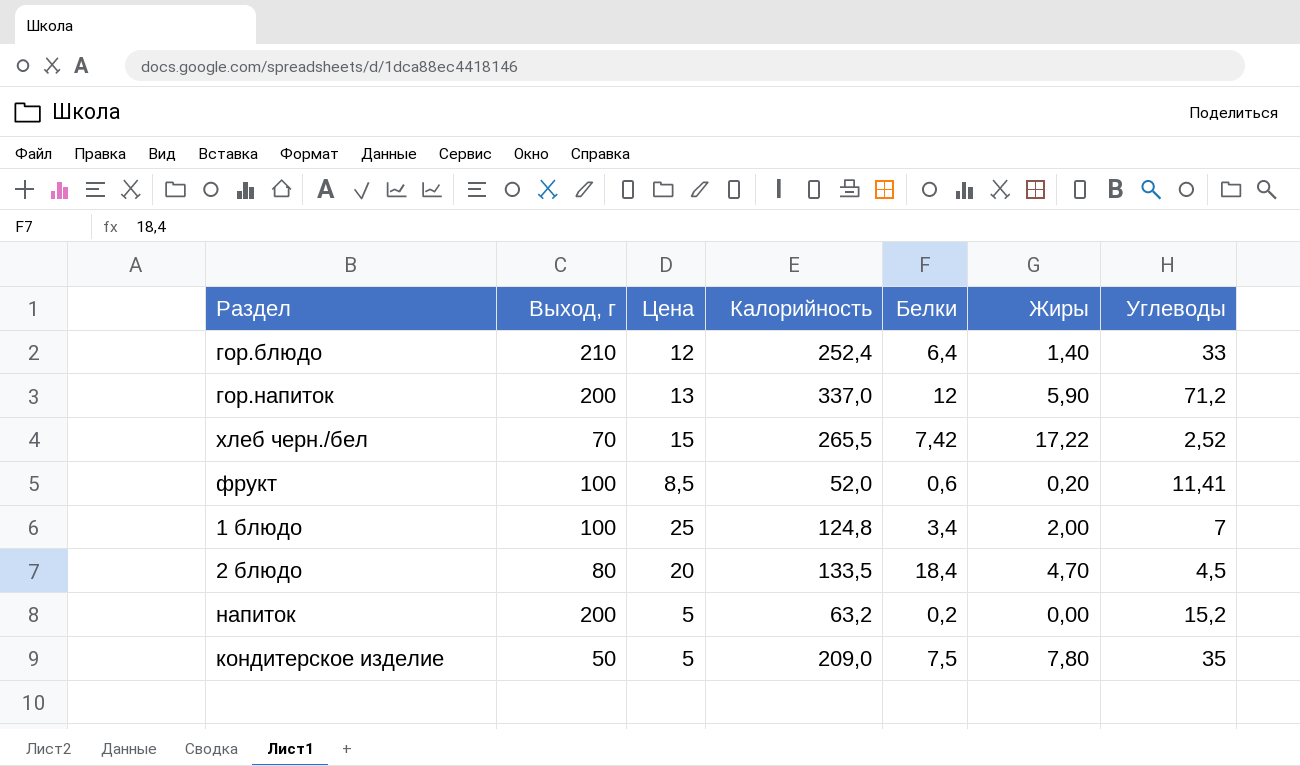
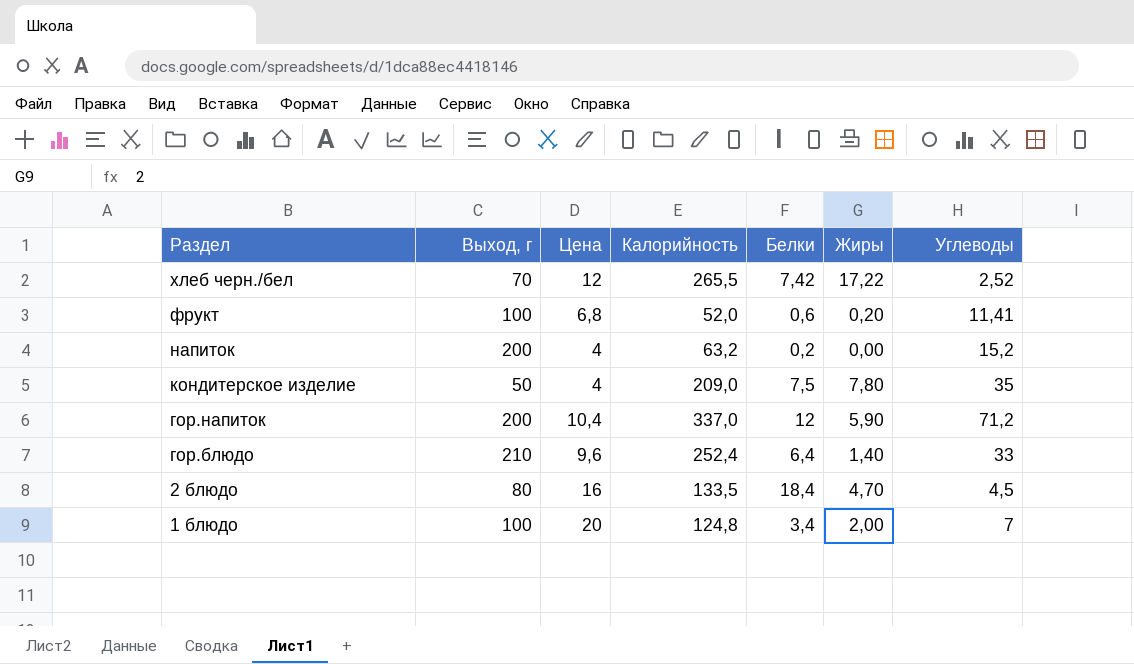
row order: none -> Раздел descending
хлеб черн./бел | Цена: 15 -> 12
фрукт | Цена: 8,5 -> 6,8
напиток | Цена: 5 -> 4
кондитерское изделие | Цена: 5 -> 4
гор.напиток | Цена: 13 -> 10,4
гор.блюдо | Цена: 12 -> 9,6
2 блюдо | Цена: 20 -> 16
1 блюдо | Цена: 25 -> 20

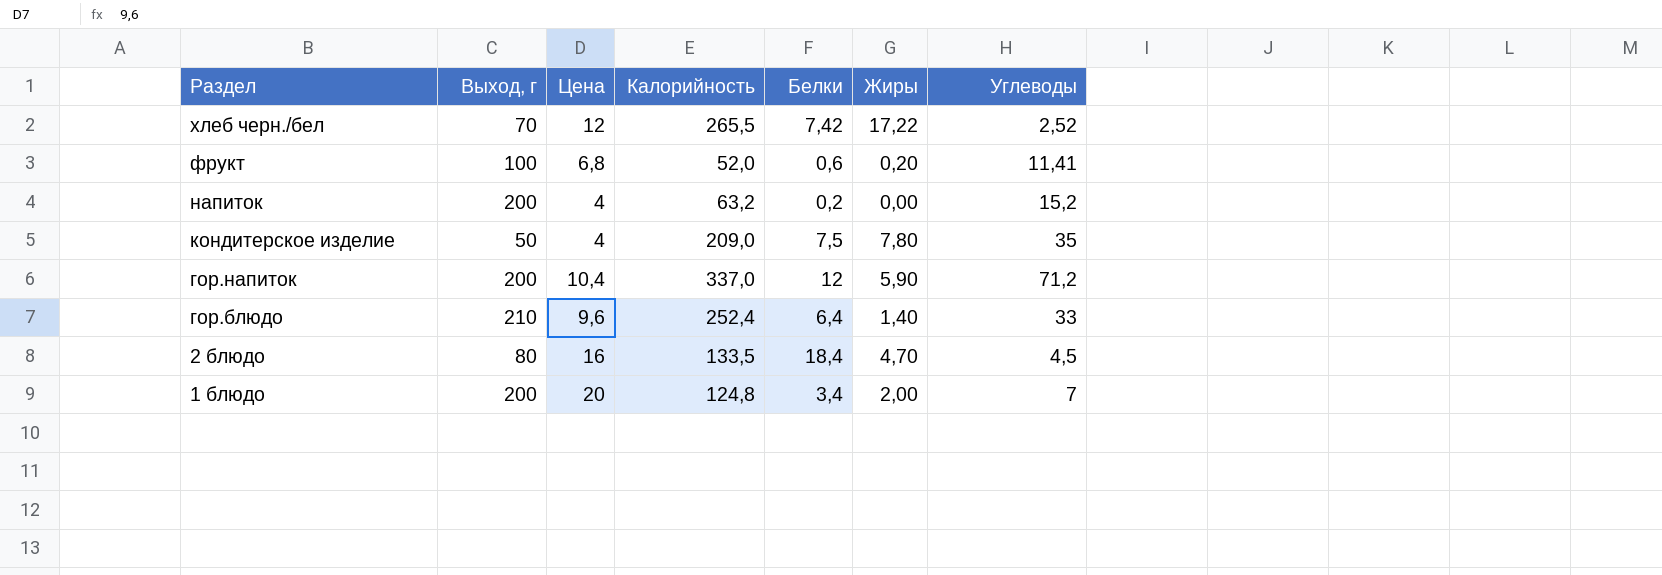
1 блюдо | Выход, г: 100 -> 200

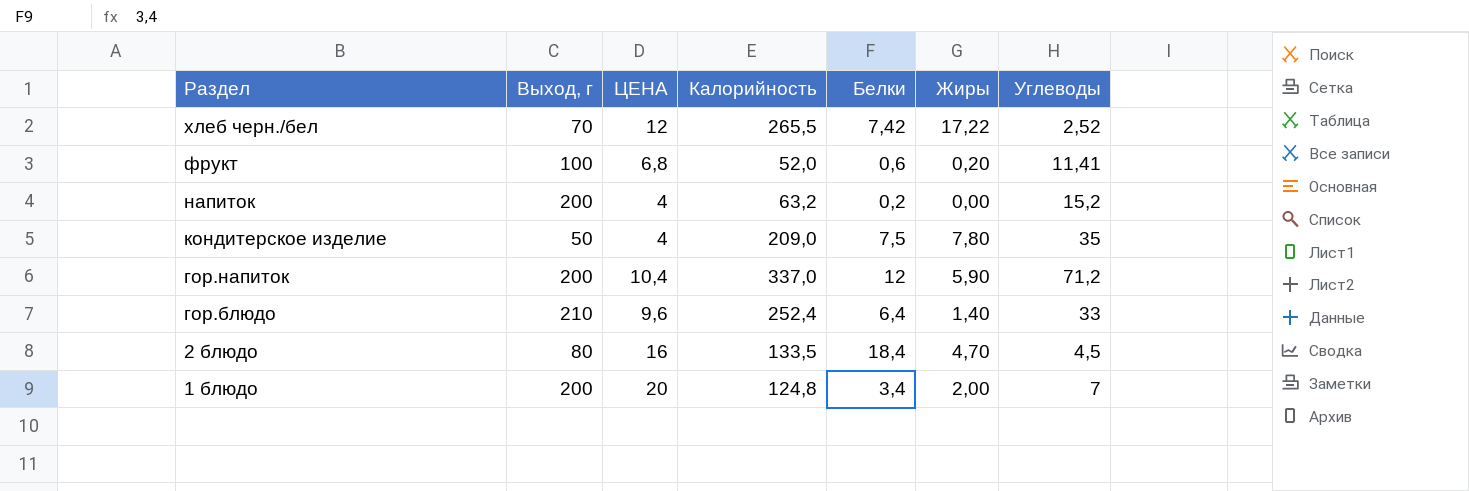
column name: Цена -> ЦЕНА

